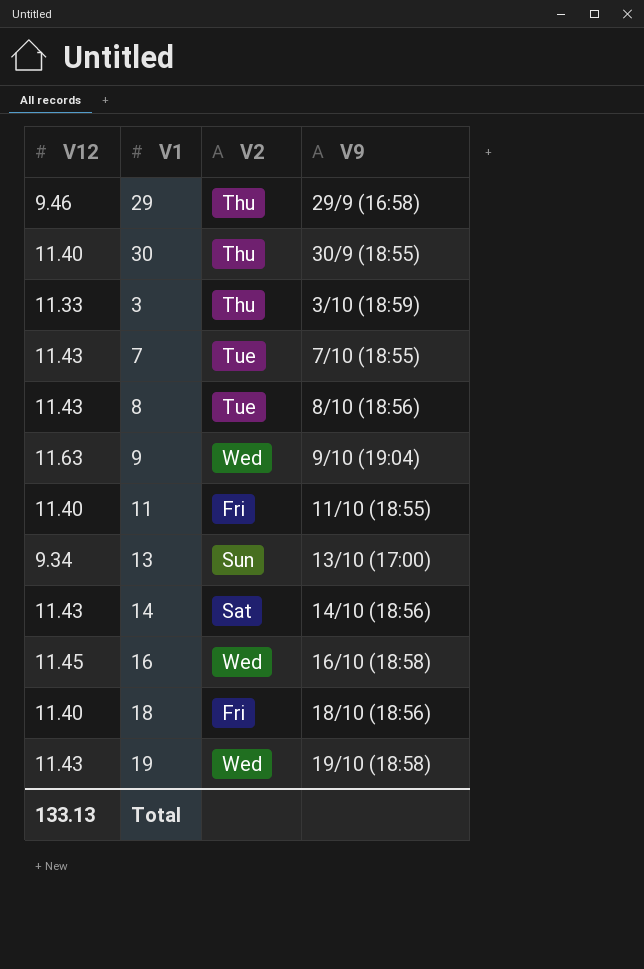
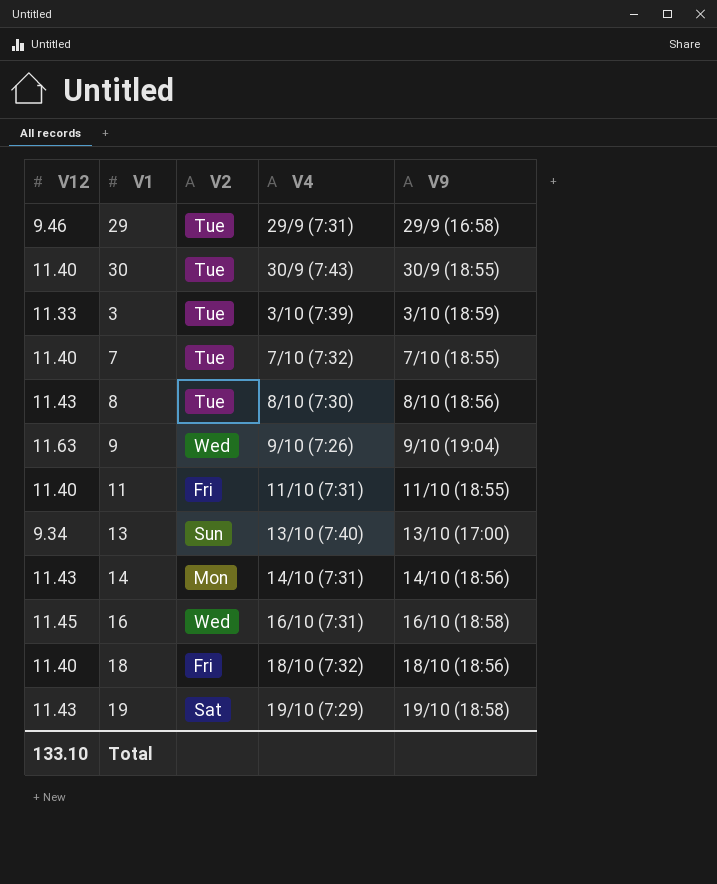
column V4 | position: none -> 4
29 | V2: Thu -> Tue
30 | V2: Thu -> Tue
3 | V2: Thu -> Tue
7 | V12: 11.43 -> 11.40
14 | V2: Sat -> Mon
19 | V2: Wed -> Sat
Total | V12: 133.13 -> 133.10

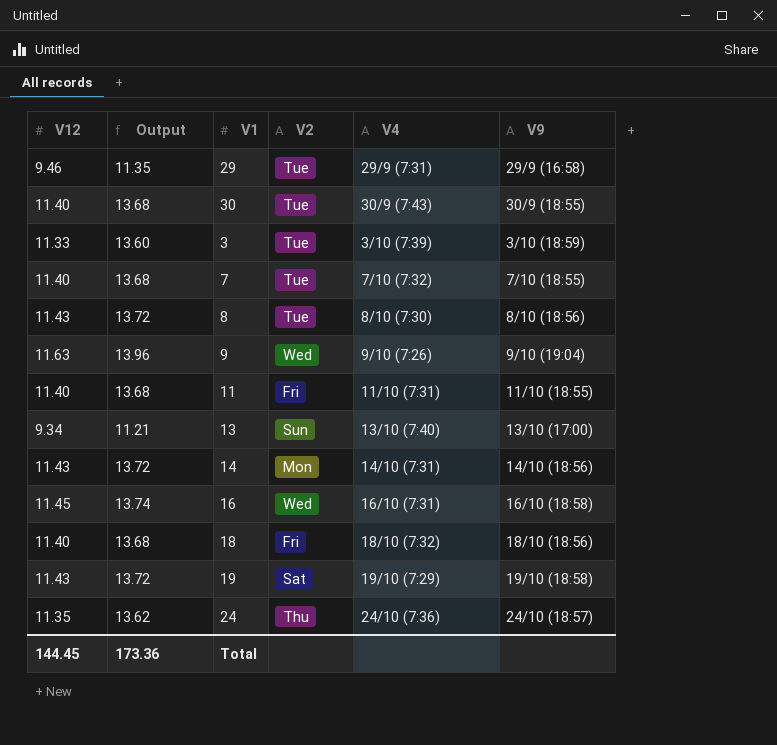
column Output | formula: none -> [V12] * 1.2
row 24: none -> 11.35 | 13.62 | Thu | 24/10 (7:36) | 24/10 (18:57)
Total | V12: 133.10 -> 144.45

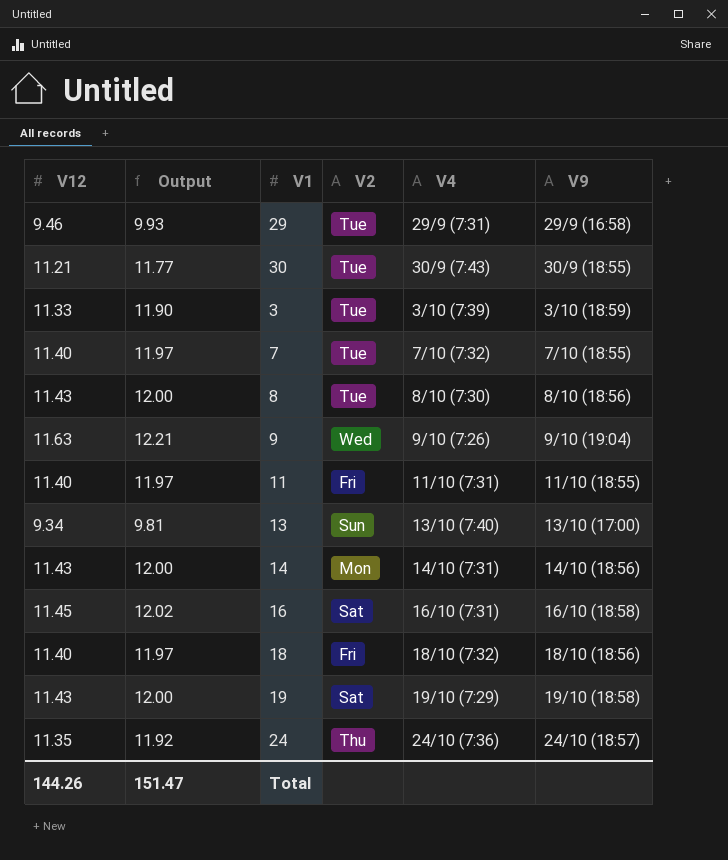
column Output | formula: [V12] * 1.2 -> [V12] * 1.05
30 | V12: 11.40 -> 11.21
16 | V2: Wed -> Sat
Total | V12: 144.45 -> 144.26
Total | Output: 173.36 -> 151.47

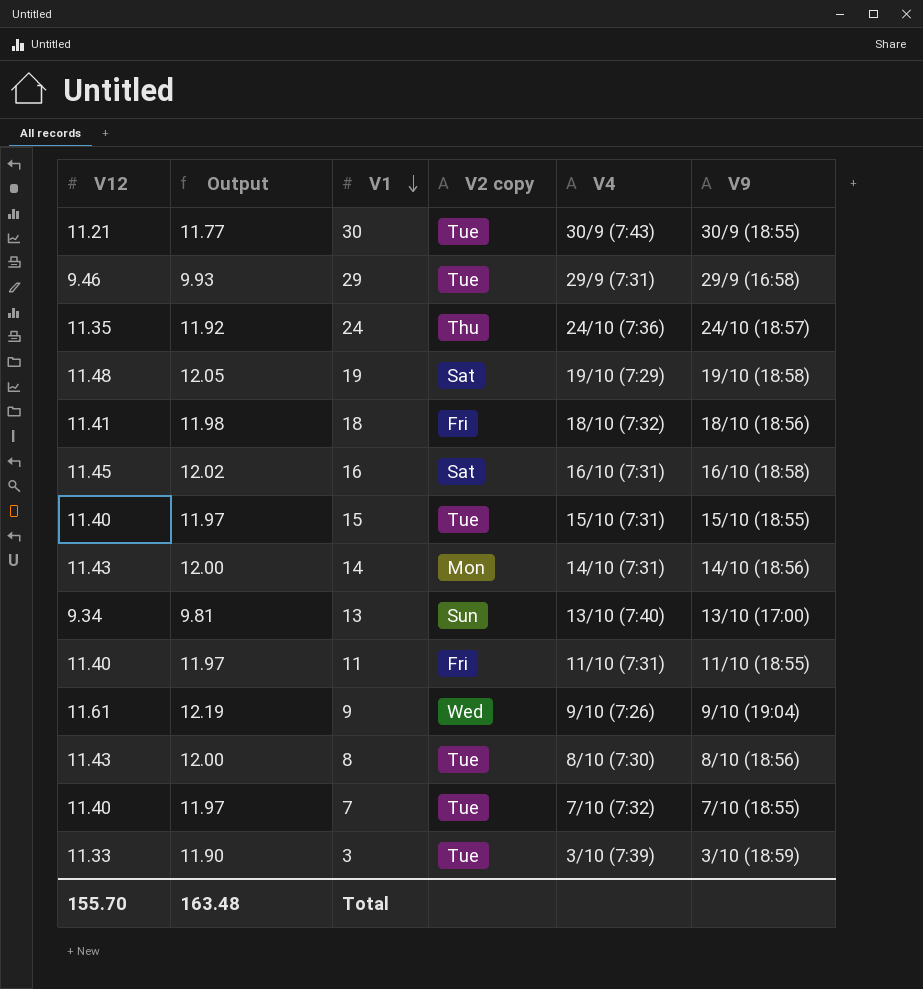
row order: none -> V1 descending
column name: V2 -> V2 copy
19 | V12: 11.43 -> 11.48
19 | Output: 12.00 -> 12.05
18 | V12: 11.40 -> 11.41
18 | Output: 11.97 -> 11.98
row 15: none -> 11.40 | 11.97 | Tue | 15/10 (7:31) | 15/10 (18:55)
9 | V12: 11.63 -> 11.61
9 | Output: 12.21 -> 12.19
Total | V12: 144.26 -> 155.70
Total | Output: 151.47 -> 163.48

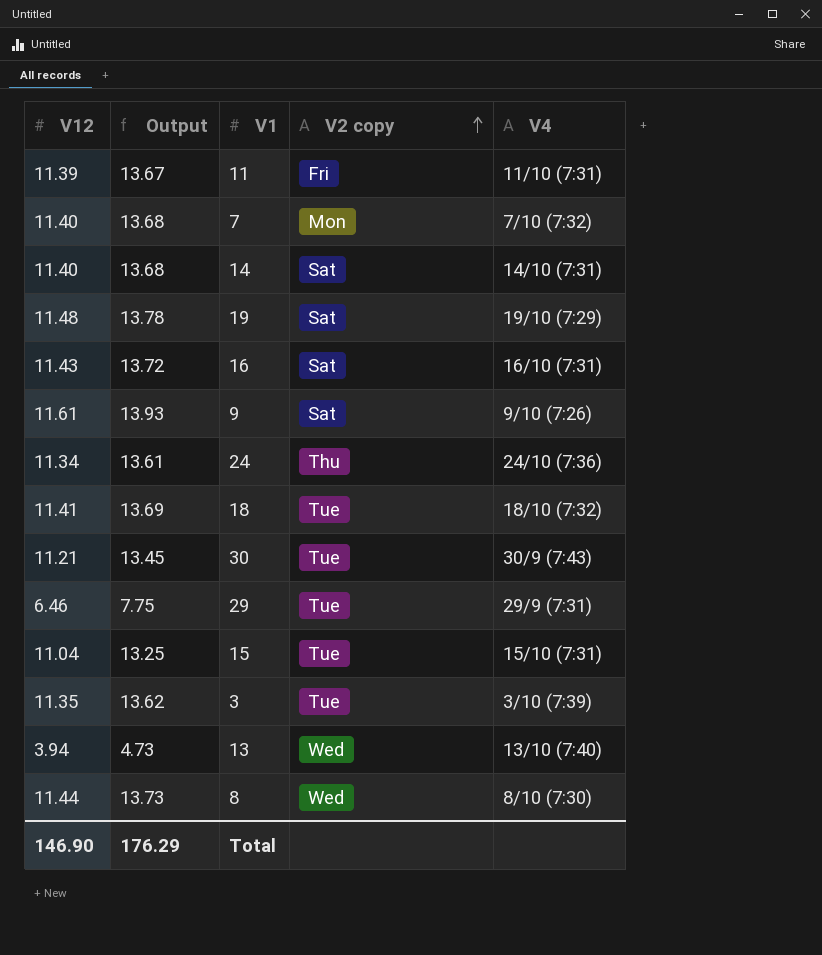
row order: V1 descending -> V2 copy ascending
column V9 | position: 6 -> none
column Output | formula: [V12] * 1.05 -> [V12] * 1.2
11 | V12: 11.40 -> 11.39
7 | V2 copy: Tue -> Mon
14 | V12: 11.43 -> 11.40
14 | V2 copy: Mon -> Sat
16 | V12: 11.45 -> 11.43
9 | V2 copy: Wed -> Sat
24 | V12: 11.35 -> 11.34
18 | V2 copy: Fri -> Tue
29 | V12: 9.46 -> 6.46
15 | V12: 11.40 -> 11.04
3 | V12: 11.33 -> 11.35
13 | V12: 9.34 -> 3.94
13 | V2 copy: Sun -> Wed
8 | V12: 11.43 -> 11.44
8 | V2 copy: Tue -> Wed
Total | V12: 155.70 -> 146.90
Total | Output: 163.48 -> 176.29

